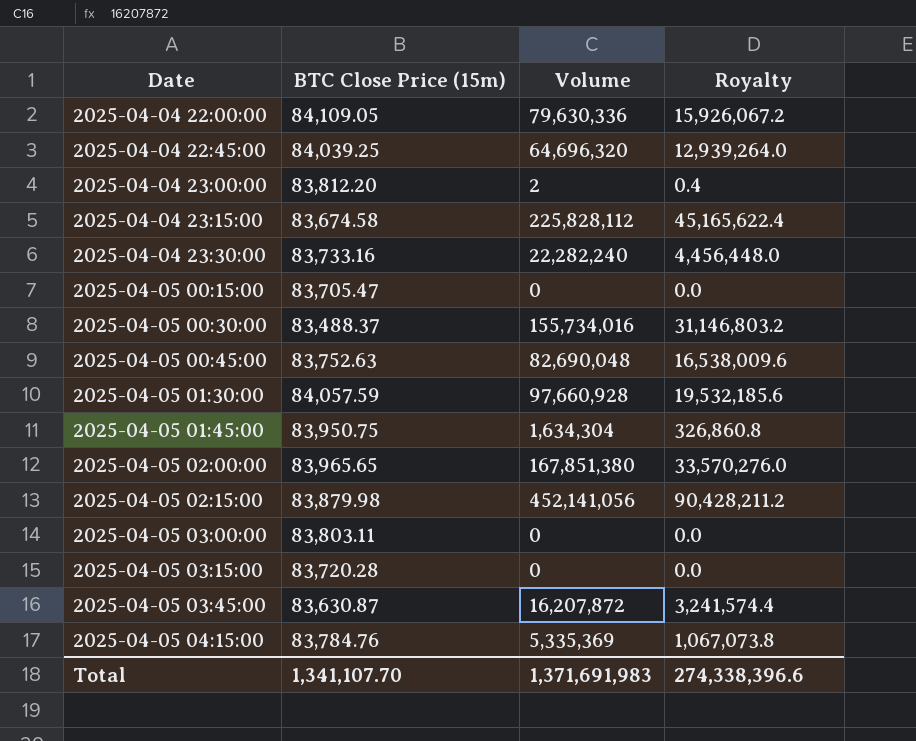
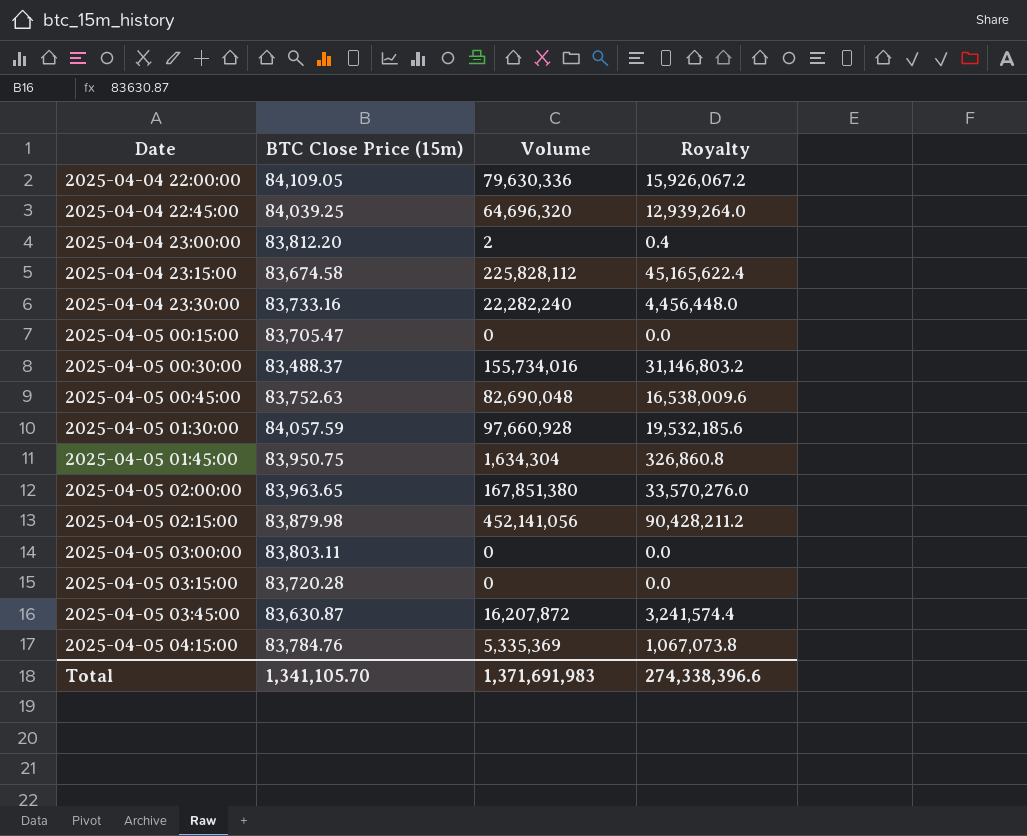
2025-04-05 02:00:00 | BTC Close Price (15m): 83,965.65 -> 83,963.65
Total | BTC Close Price (15m): 1,341,107.70 -> 1,341,105.70

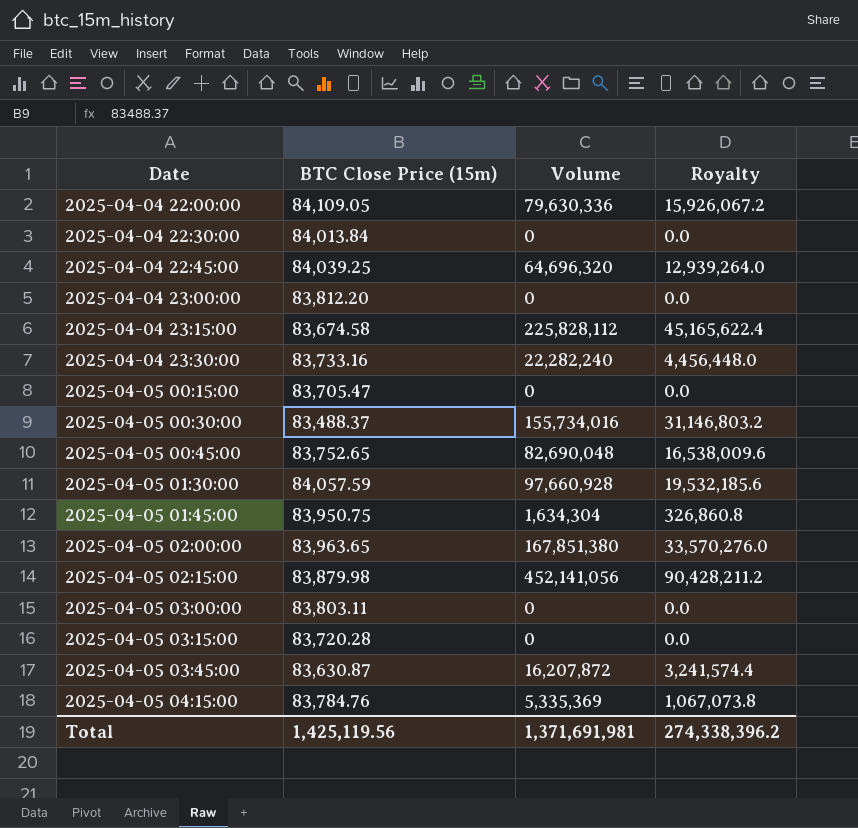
row 2025-04-04 22:30:00: none -> 84,013.84 | 0 | 0.0
2025-04-04 23:00:00 | Volume: 2 -> 0
2025-04-04 23:00:00 | Royalty: 0.4 -> 0.0
2025-04-05 00:45:00 | BTC Close Price (15m): 83,752.63 -> 83,752.65
Total | BTC Close Price (15m): 1,341,105.70 -> 1,425,119.56
Total | Volume: 1,371,691,983 -> 1,371,691,981
Total | Royalty: 274,338,396.6 -> 274,338,396.2

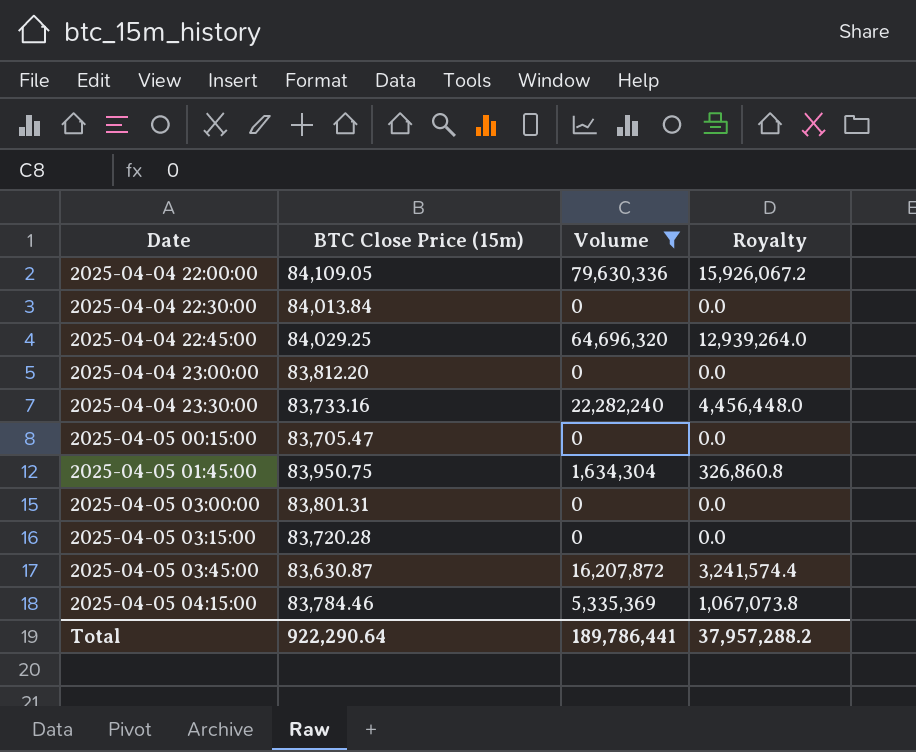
filter: none -> Volume <= 79,630,336
2025-04-04 22:45:00 | BTC Close Price (15m): 84,039.25 -> 84,029.25
2025-04-05 03:00:00 | BTC Close Price (15m): 83,803.11 -> 83,801.31
2025-04-05 04:15:00 | BTC Close Price (15m): 83,784.76 -> 83,784.46
Total | BTC Close Price (15m): 1,425,119.56 -> 922,290.64
Total | Volume: 1,371,691,981 -> 189,786,441
Total | Royalty: 274,338,396.2 -> 37,957,288.2

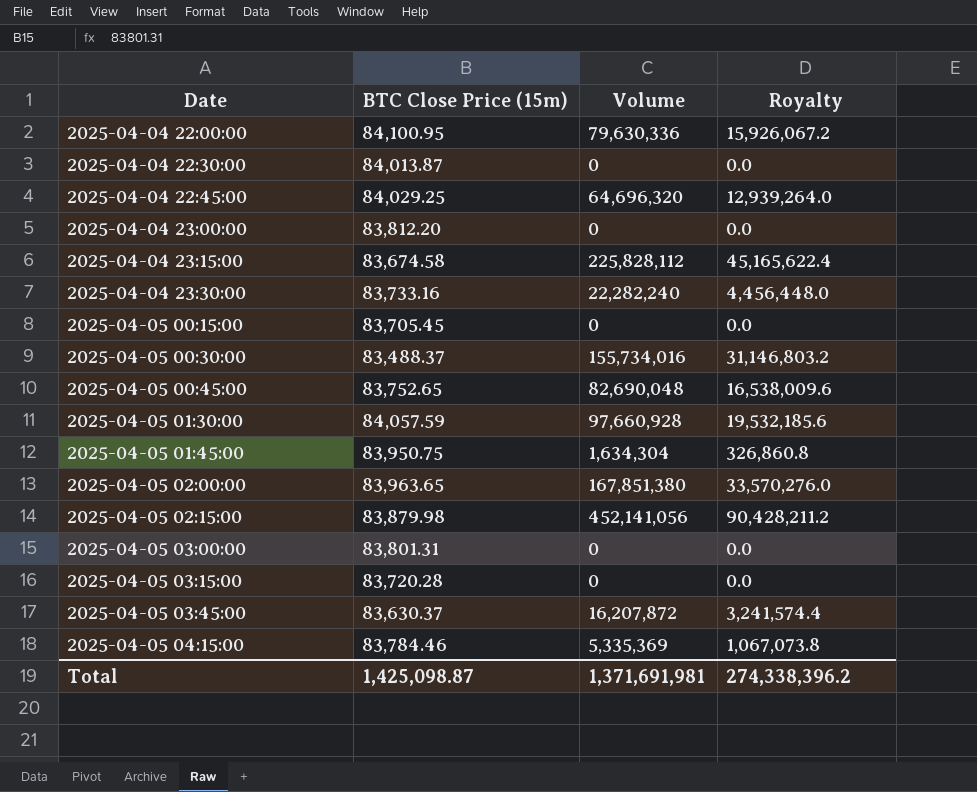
filter: Volume <= 79,630,336 -> none
2025-04-04 22:00:00 | BTC Close Price (15m): 84,109.05 -> 84,100.95
2025-04-04 22:30:00 | BTC Close Price (15m): 84,013.84 -> 84,013.87
2025-04-05 00:15:00 | BTC Close Price (15m): 83,705.47 -> 83,705.45
2025-04-05 03:45:00 | BTC Close Price (15m): 83,630.87 -> 83,630.37
Total | BTC Close Price (15m): 922,290.64 -> 1,425,098.87
Total | Volume: 189,786,441 -> 1,371,691,981
Total | Royalty: 37,957,288.2 -> 274,338,396.2

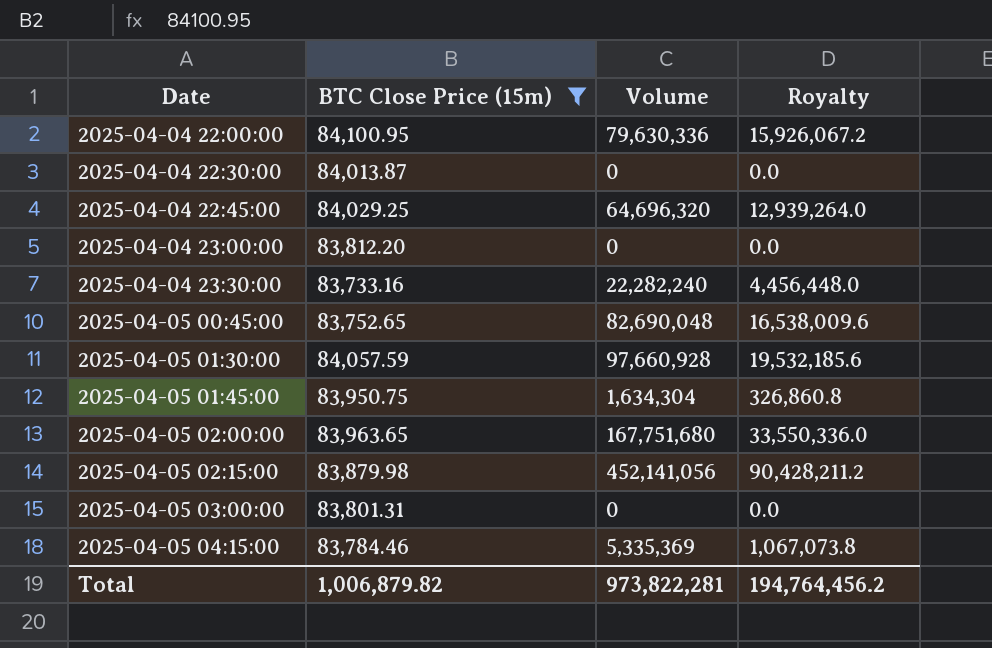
filter: none -> BTC Close Price (15m) >= 83,733.16
2025-04-05 02:00:00 | Volume: 167,851,380 -> 167,751,680
2025-04-05 02:00:00 | Royalty: 33,570,276.0 -> 33,550,336.0
Total | BTC Close Price (15m): 1,425,098.87 -> 1,006,879.82
Total | Volume: 1,371,691,981 -> 973,822,281
Total | Royalty: 274,338,396.2 -> 194,764,456.2

